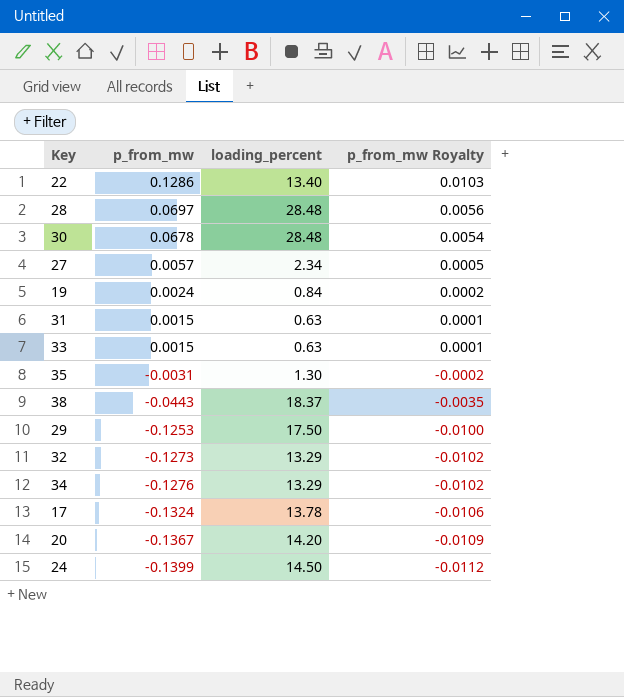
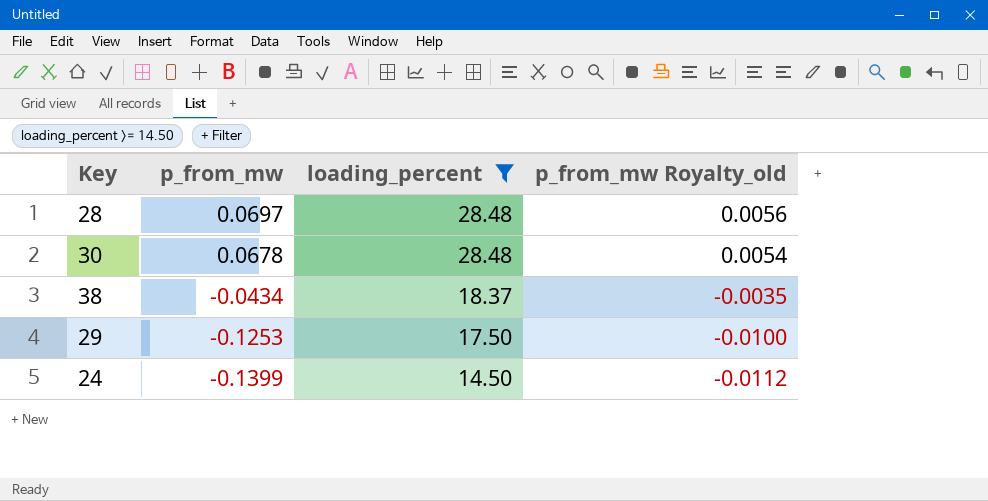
filter: none -> loading_percent >= 14.50
column name: p_from_mw Royalty -> p_from_mw Royalty_old
38 | p_from_mw: -0.0443 -> -0.0434

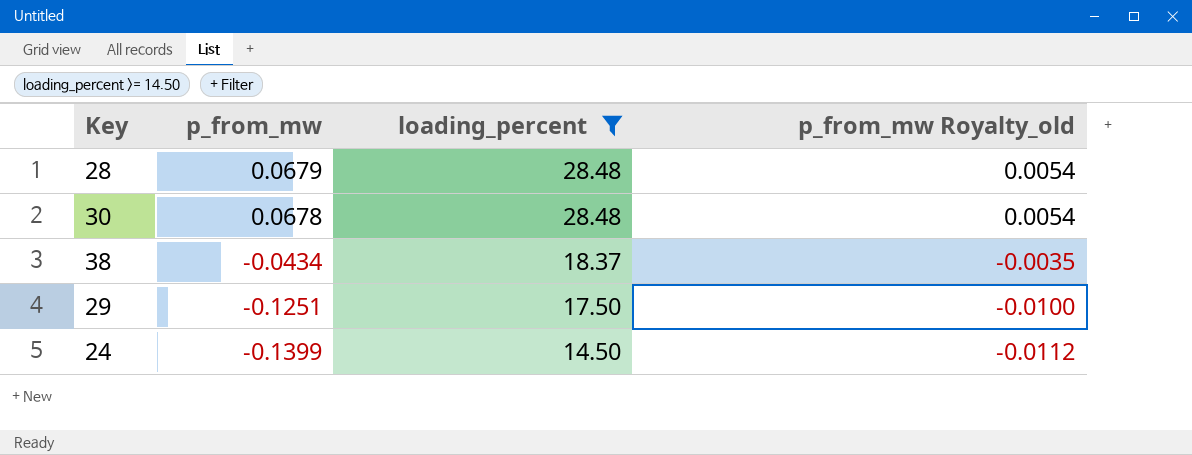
28 | p_from_mw: 0.0697 -> 0.0679
28 | p_from_mw Royalty_old: 0.0056 -> 0.0054
29 | p_from_mw: -0.1253 -> -0.1251

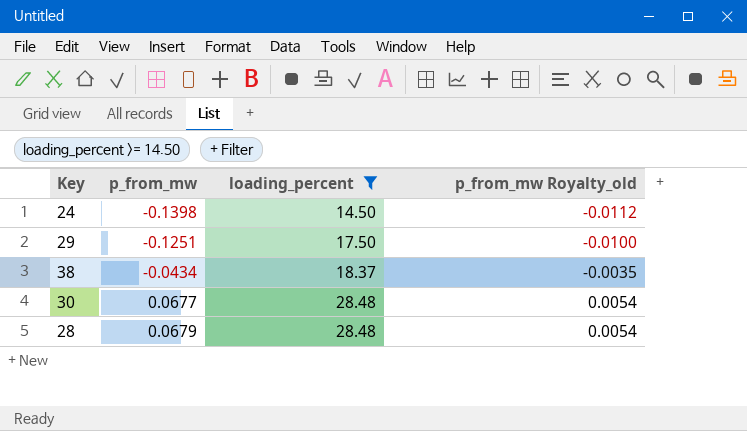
row order: p_from_mw descending -> p_from_mw ascending
24 | p_from_mw: -0.1399 -> -0.1398
30 | p_from_mw: 0.0678 -> 0.0677

